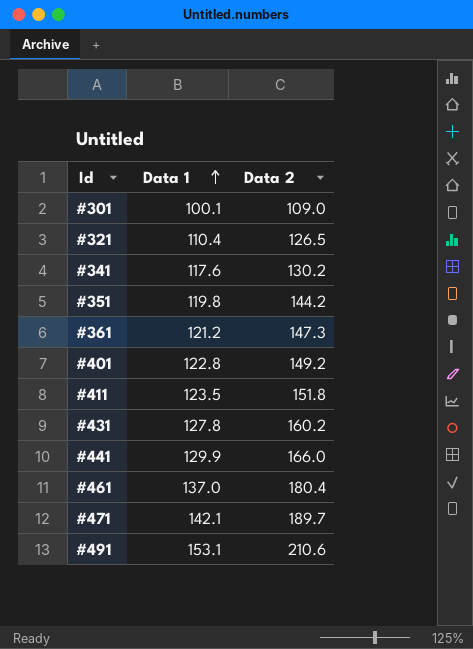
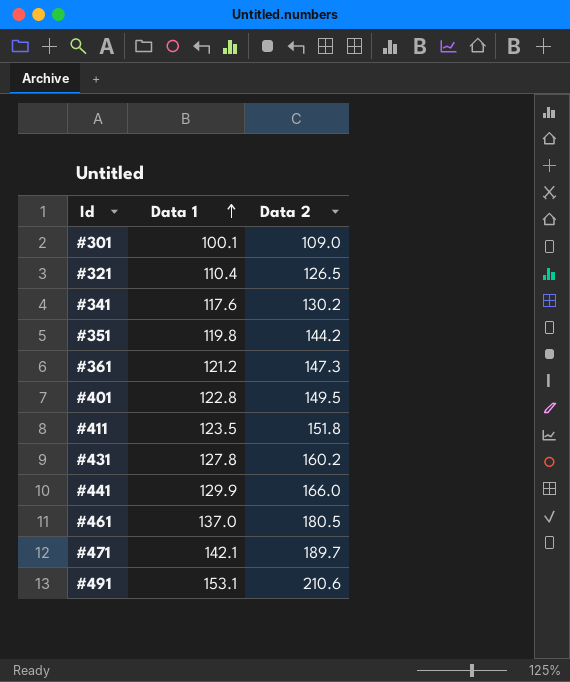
#401 | Data 2: 149.2 -> 149.5
#461 | Data 2: 180.4 -> 180.5

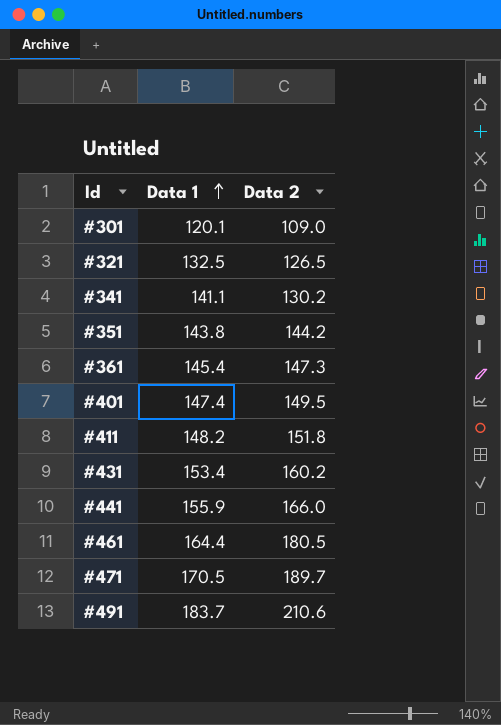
#301 | Data 1: 100.1 -> 120.1
#321 | Data 1: 110.4 -> 132.5
#341 | Data 1: 117.6 -> 141.1
#351 | Data 1: 119.8 -> 143.8
#361 | Data 1: 121.2 -> 145.4
#401 | Data 1: 122.8 -> 147.4
#411 | Data 1: 123.5 -> 148.2
#431 | Data 1: 127.8 -> 153.4
#441 | Data 1: 129.9 -> 155.9
#461 | Data 1: 137.0 -> 164.4
#471 | Data 1: 142.1 -> 170.5
#491 | Data 1: 153.1 -> 183.7

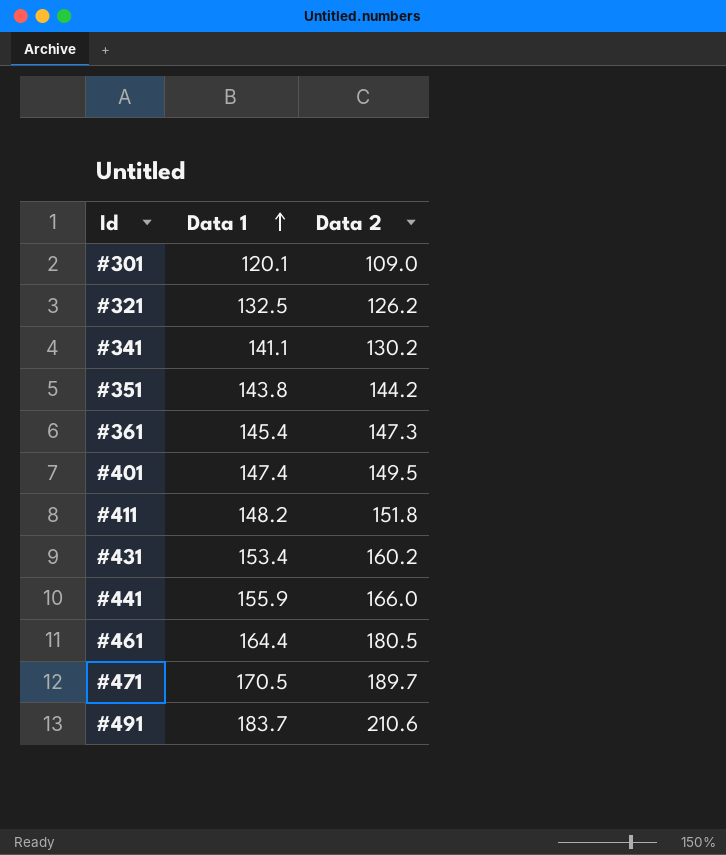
#321 | Data 2: 126.5 -> 126.2

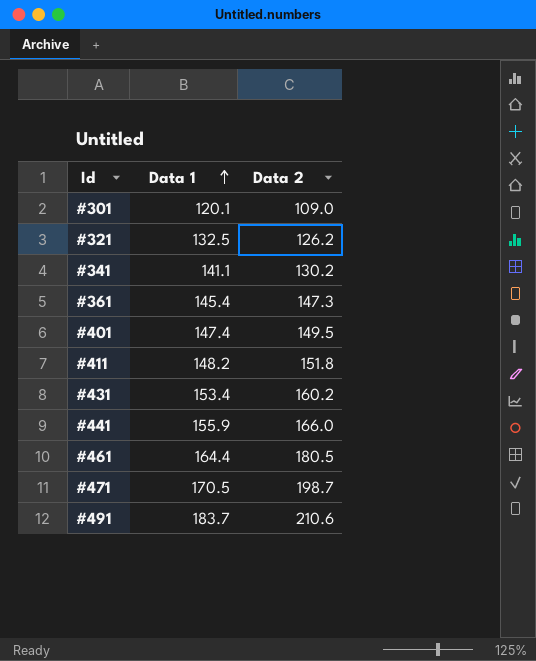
row #351: 143.8 | 144.2 -> none
#471 | Data 2: 189.7 -> 198.7

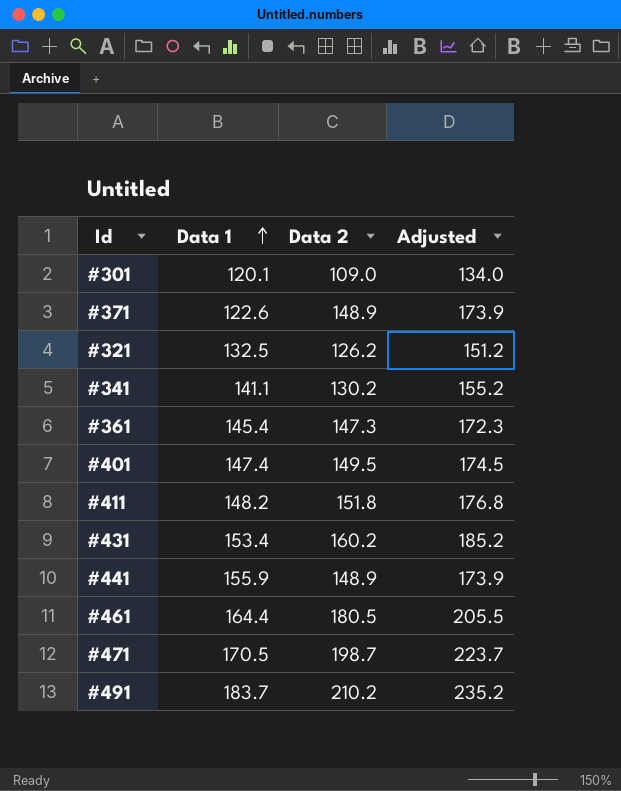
column Adjusted | formula: none -> [Data 2] + 25
row #371: none -> 122.6 | 148.9 | 173.9
#441 | Data 2: 166.0 -> 148.9
#491 | Data 2: 210.6 -> 210.2

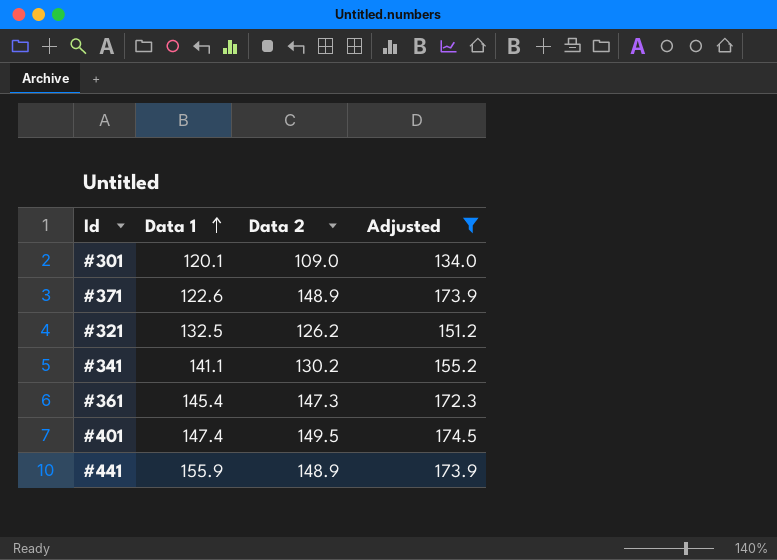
filter: none -> Adjusted <= 174.5

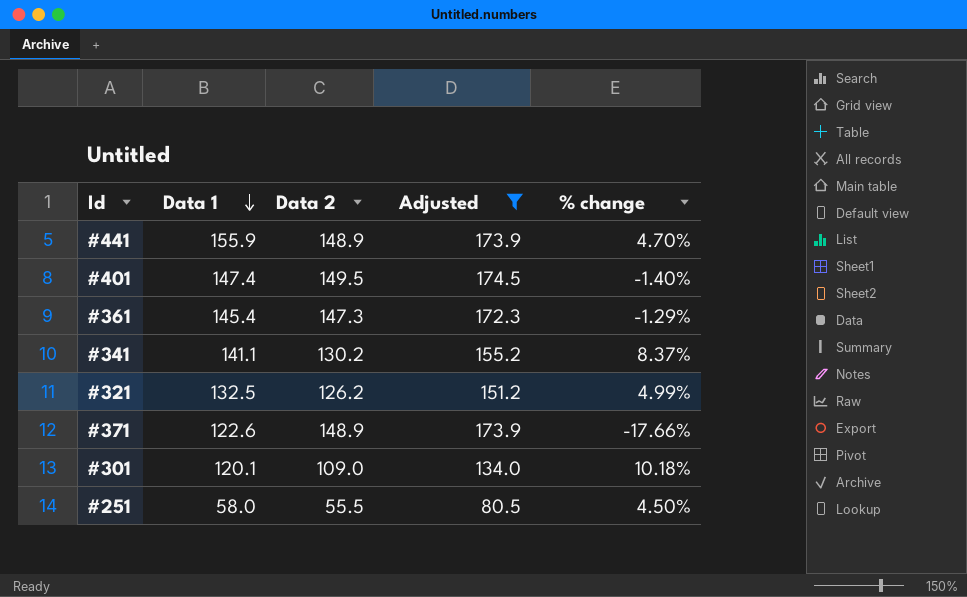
row order: Data 1 ascending -> Data 1 descending
column % change | formula: none -> ([Data 1] - [Data 2]) / [Data 2]
row #251: none -> 58.0 | 55.5 | 80.5 | 4.50%

